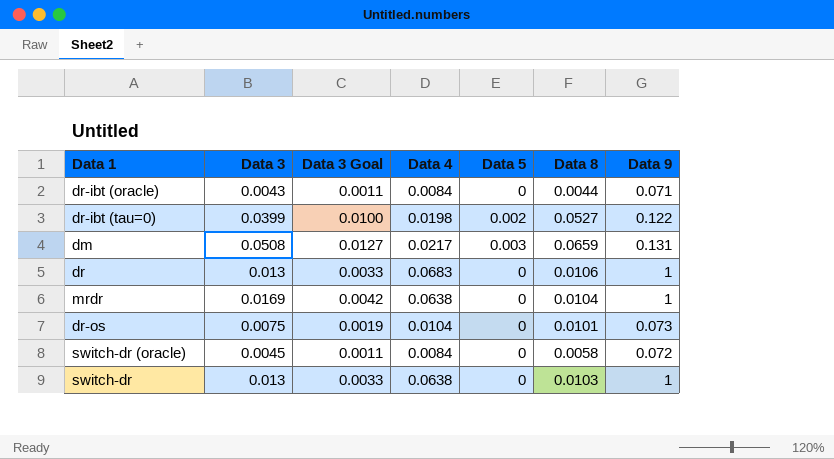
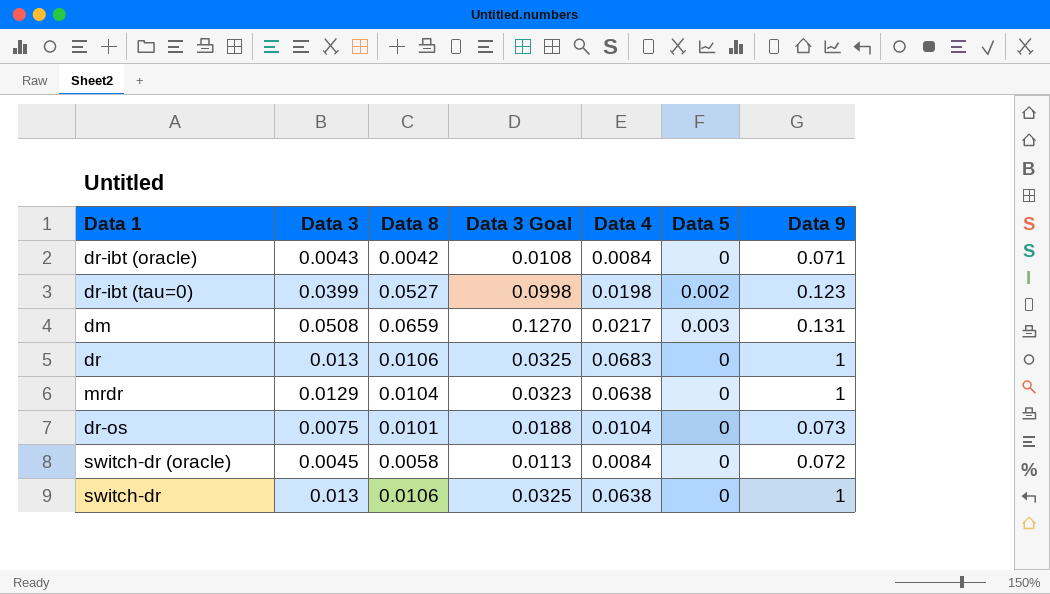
column Data 8 | position: 6 -> 3
column Data 3 Goal | formula: [Data 3] * 0.25 -> [Data 3] * 2.5
dr-ibt (oracle) | Data 8: 0.0044 -> 0.0042
dr-ibt (tau=0) | Data 9: 0.122 -> 0.123
mrdr | Data 3: 0.0169 -> 0.0129
switch-dr | Data 8: 0.0103 -> 0.0106

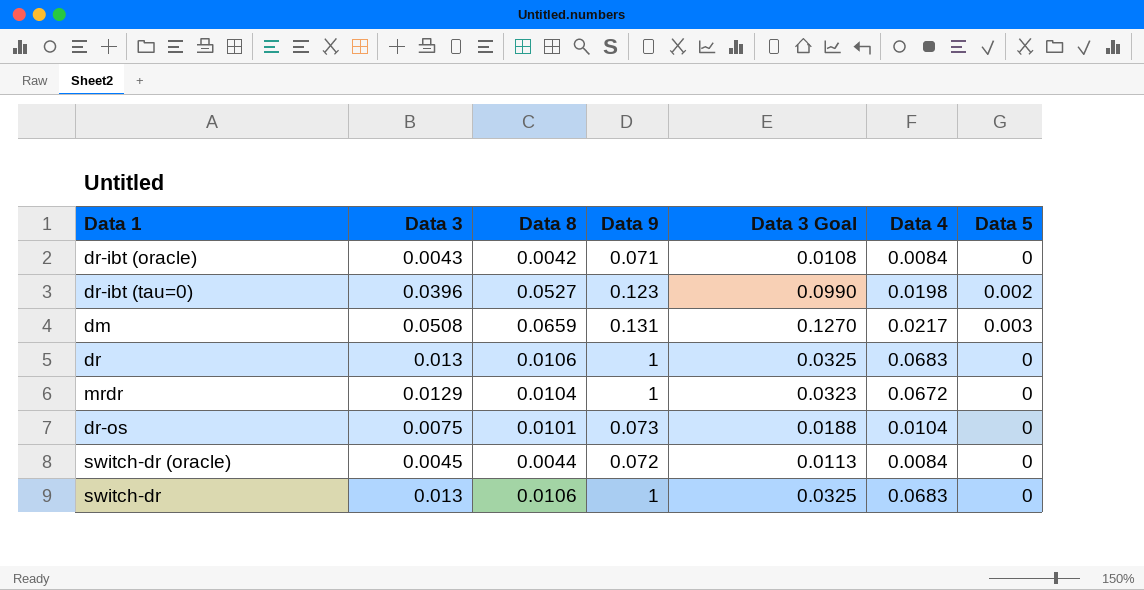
column Data 9 | position: 7 -> 4
dr-ibt (tau=0) | Data 3: 0.0399 -> 0.0396
dr-ibt (tau=0) | Data 3 Goal: 0.0998 -> 0.0990
mrdr | Data 4: 0.0638 -> 0.0672
switch-dr (oracle) | Data 8: 0.0058 -> 0.0044
switch-dr | Data 4: 0.0638 -> 0.0683

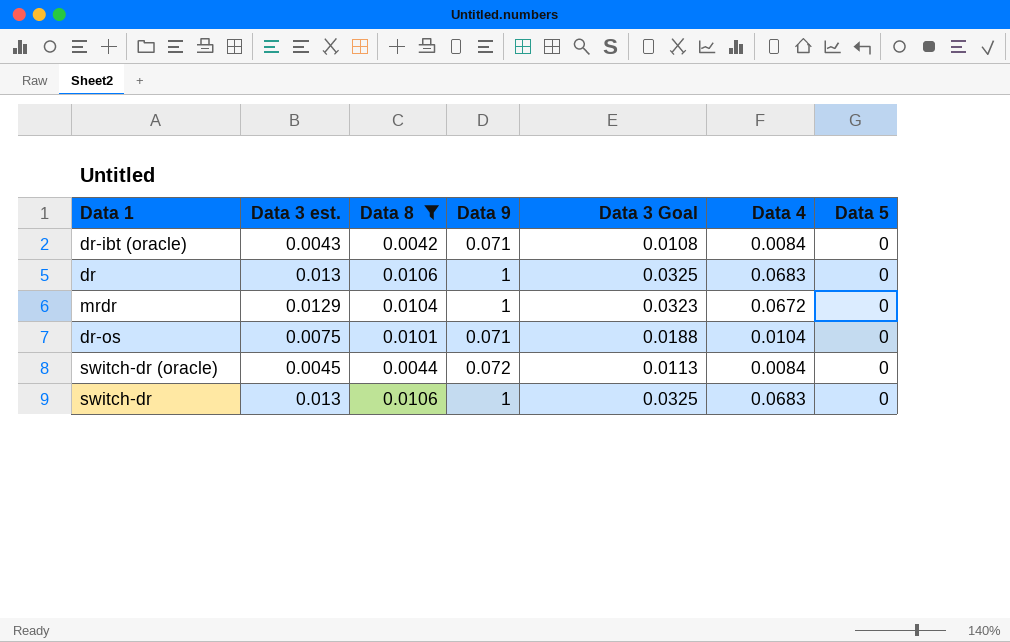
filter: none -> Data 8 <= 0.0106
column name: Data 3 -> Data 3 est.
dr-os | Data 9: 0.073 -> 0.071

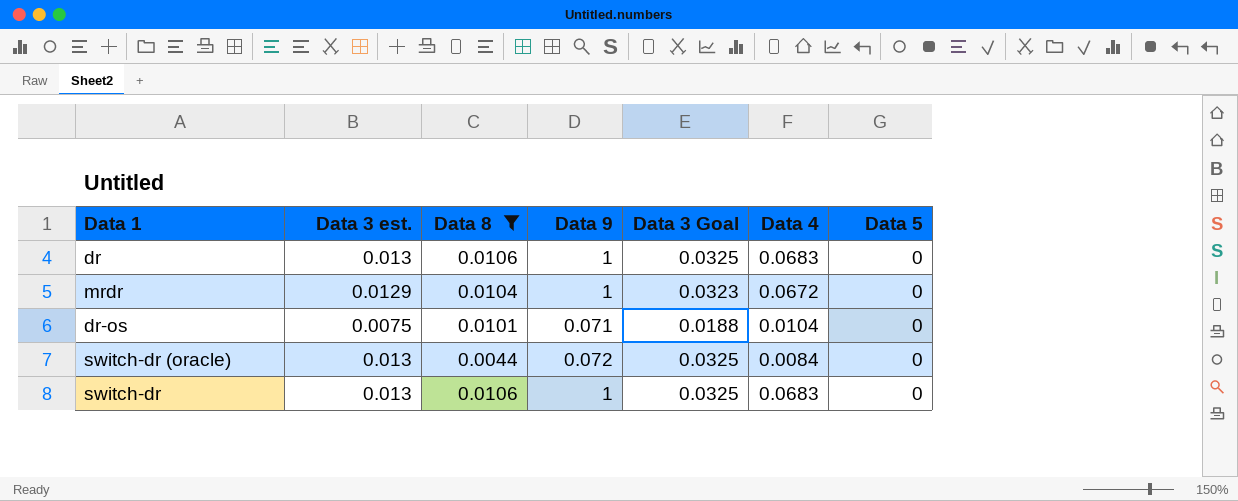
row dr-ibt (oracle): 0.0043 | 0.0042 | 0.071 | 0.0108 | 0.0084 | 0 -> none
switch-dr (oracle) | Data 3 est.: 0.0045 -> 0.013
switch-dr (oracle) | Data 3 Goal: 0.0113 -> 0.0325

